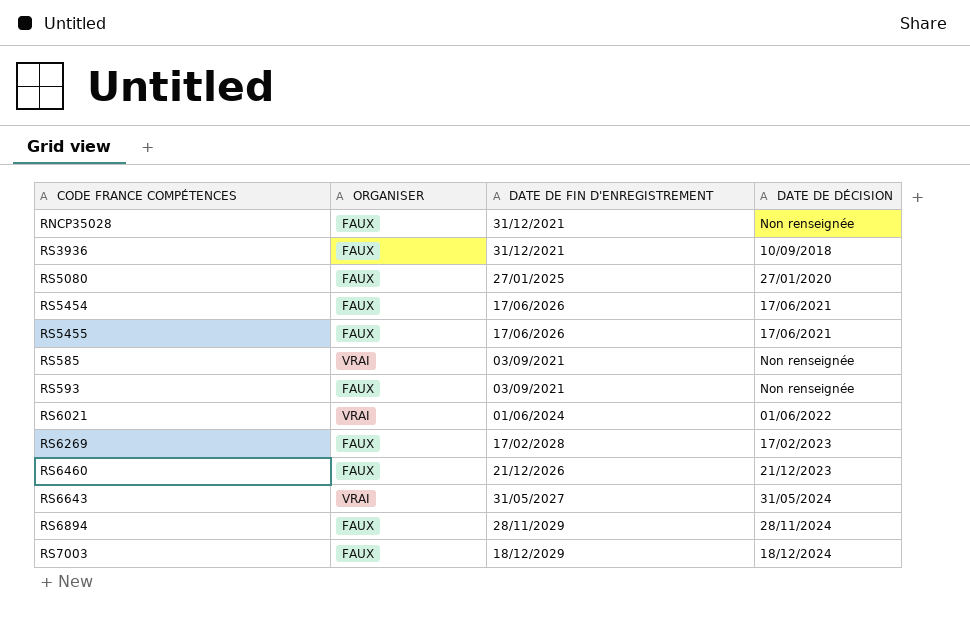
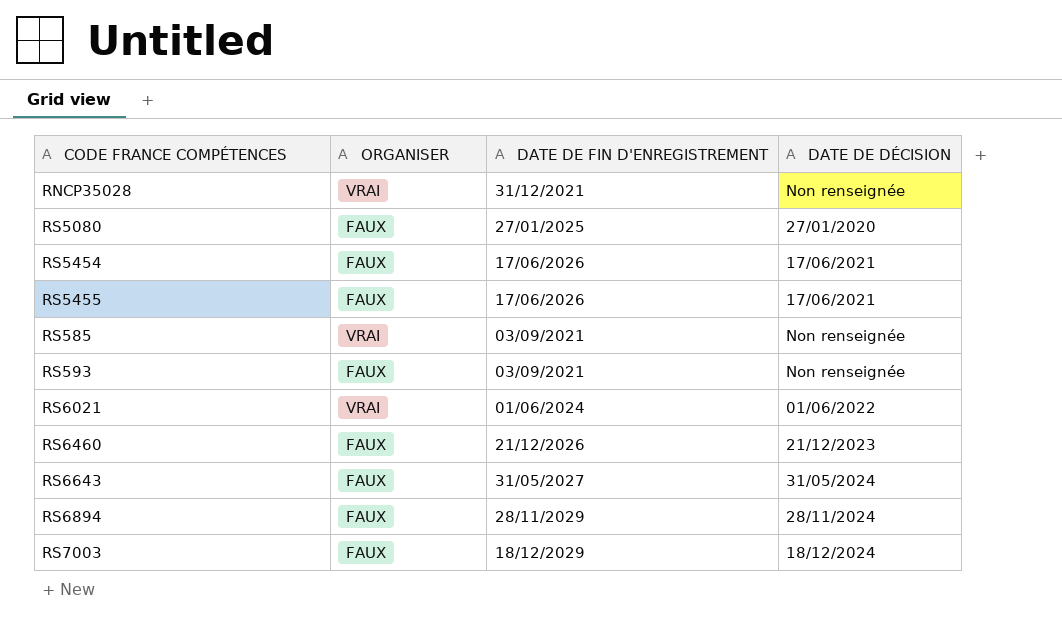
row RS3936: FAUX | 31/12/2021 | 10/09/2018 -> none
row RS6269: FAUX | 17/02/2028 | 17/02/2023 -> none
RNCP35028 | ORGANISER: FAUX -> VRAI
RS6643 | ORGANISER: VRAI -> FAUX

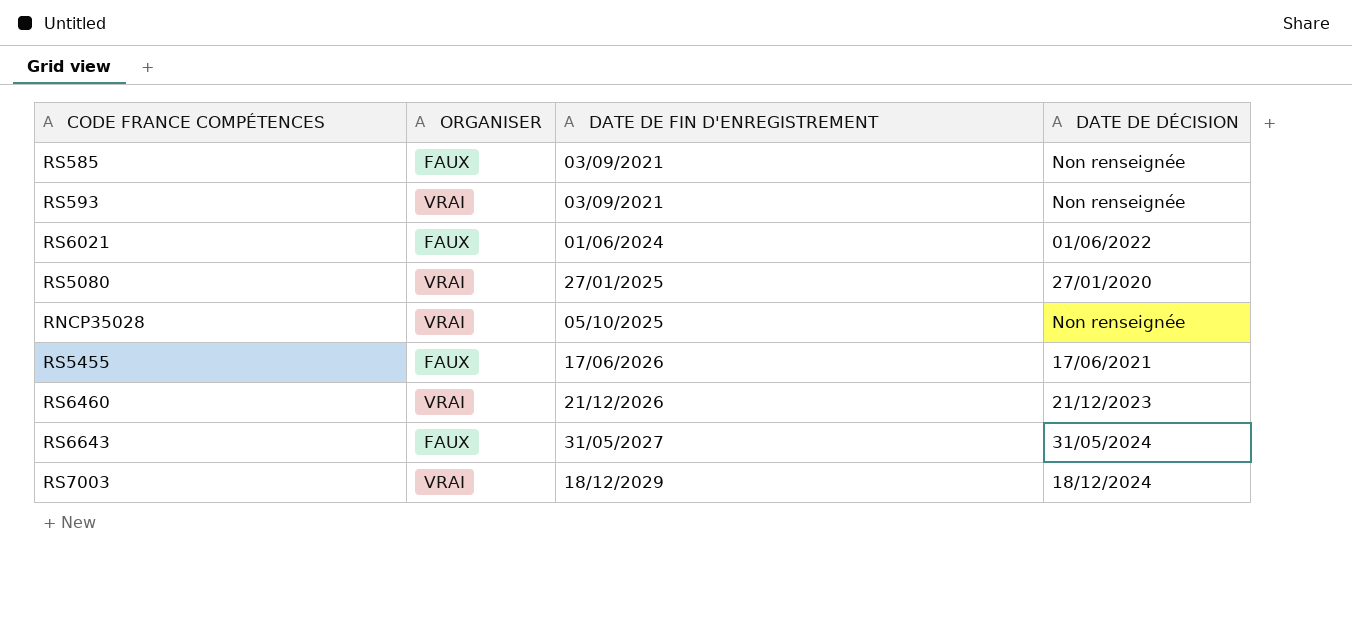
row order: none -> DATE DE FIN D'ENREGISTREMENT ascending
row RS5454: FAUX | 17/06/2026 | 17/06/2021 -> none
row RS6894: FAUX | 28/11/2029 | 28/11/2024 -> none
RS585 | ORGANISER: VRAI -> FAUX
RS593 | ORGANISER: FAUX -> VRAI
RS6021 | ORGANISER: VRAI -> FAUX
RS5080 | ORGANISER: FAUX -> VRAI
RNCP35028 | DATE DE FIN D'ENREGISTREMENT: 31/12/2021 -> 05/10/2025
RS6460 | ORGANISER: FAUX -> VRAI
RS7003 | ORGANISER: FAUX -> VRAI

